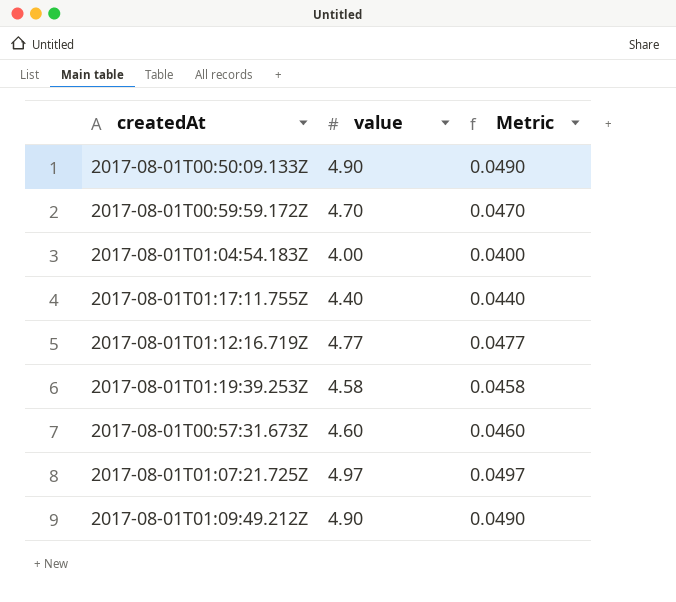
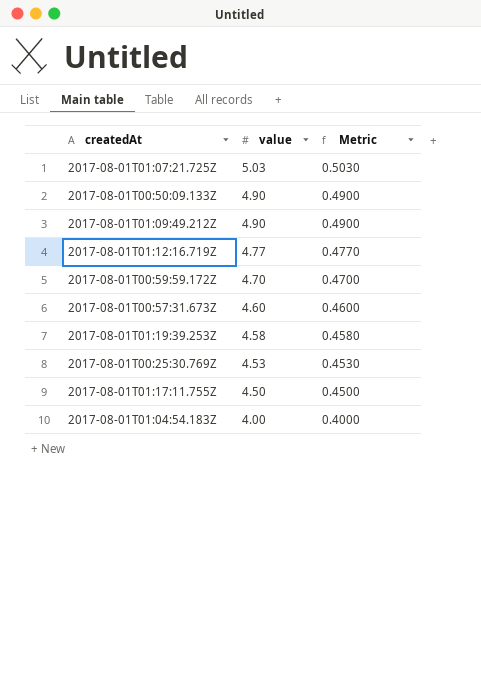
row order: none -> value descending
column Metric | formula: [value] * 0.01 -> [value] * 0.1
2017-08-01T01:07:21.725Z | value: 4.97 -> 5.03
row 2017-08-01T00:25:30.769Z: none -> 4.53 | 0.4530
2017-08-01T01:17:11.755Z | value: 4.40 -> 4.50

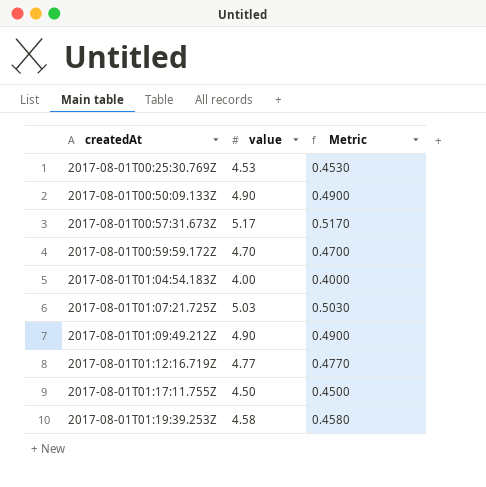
row order: value descending -> createdAt ascending
2017-08-01T00:57:31.673Z | value: 4.60 -> 5.17
2017-08-01T00:57:31.673Z | Metric: 0.4600 -> 0.5170

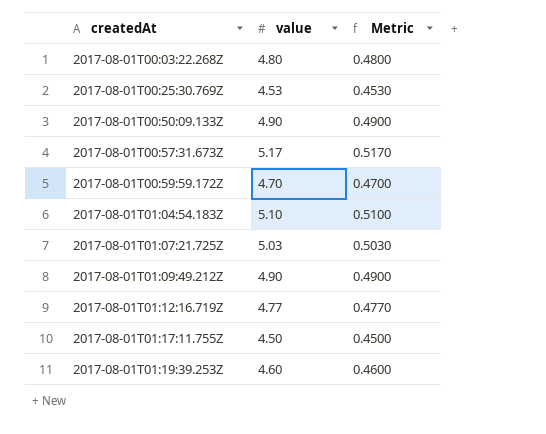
row 2017-08-01T00:03:22.268Z: none -> 4.80 | 0.4800
2017-08-01T01:04:54.183Z | value: 4.00 -> 5.10
2017-08-01T01:04:54.183Z | Metric: 0.4000 -> 0.5100
2017-08-01T01:19:39.253Z | value: 4.58 -> 4.60
2017-08-01T01:19:39.253Z | Metric: 0.4580 -> 0.4600

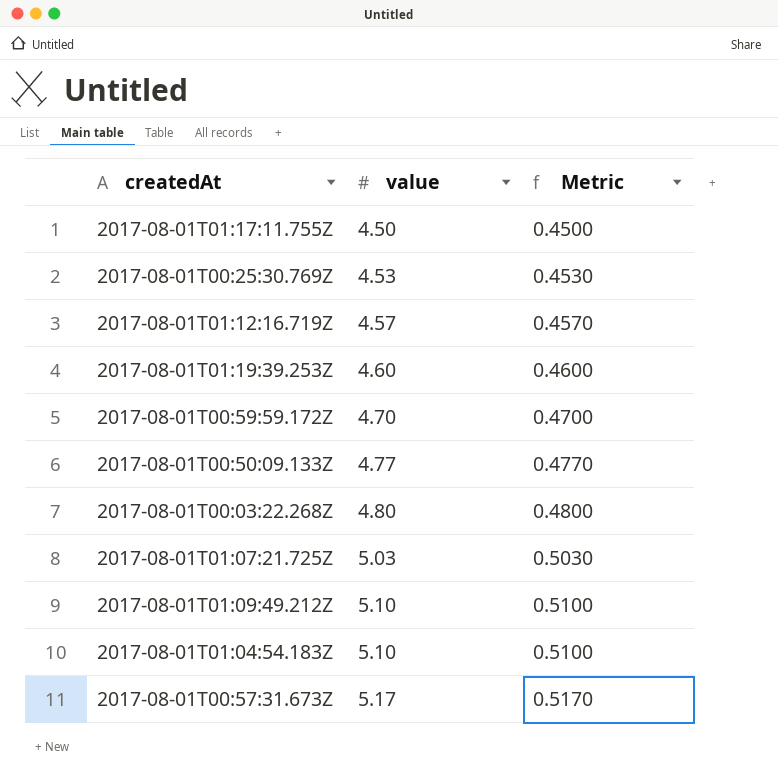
row order: createdAt ascending -> value ascending
2017-08-01T01:12:16.719Z | value: 4.77 -> 4.57
2017-08-01T01:12:16.719Z | Metric: 0.4770 -> 0.4570
2017-08-01T00:50:09.133Z | value: 4.90 -> 4.77
2017-08-01T00:50:09.133Z | Metric: 0.4900 -> 0.4770
2017-08-01T01:09:49.212Z | value: 4.90 -> 5.10
2017-08-01T01:09:49.212Z | Metric: 0.4900 -> 0.5100

